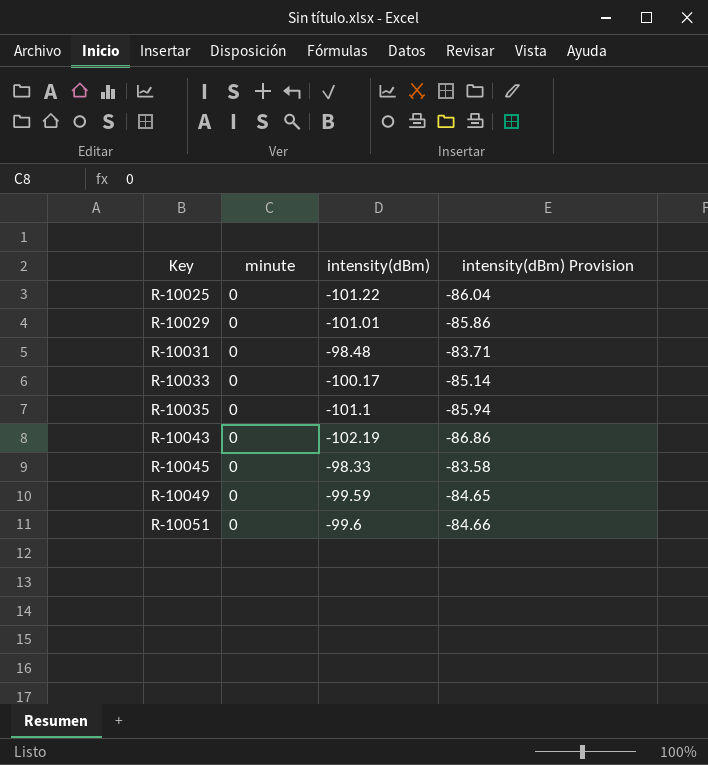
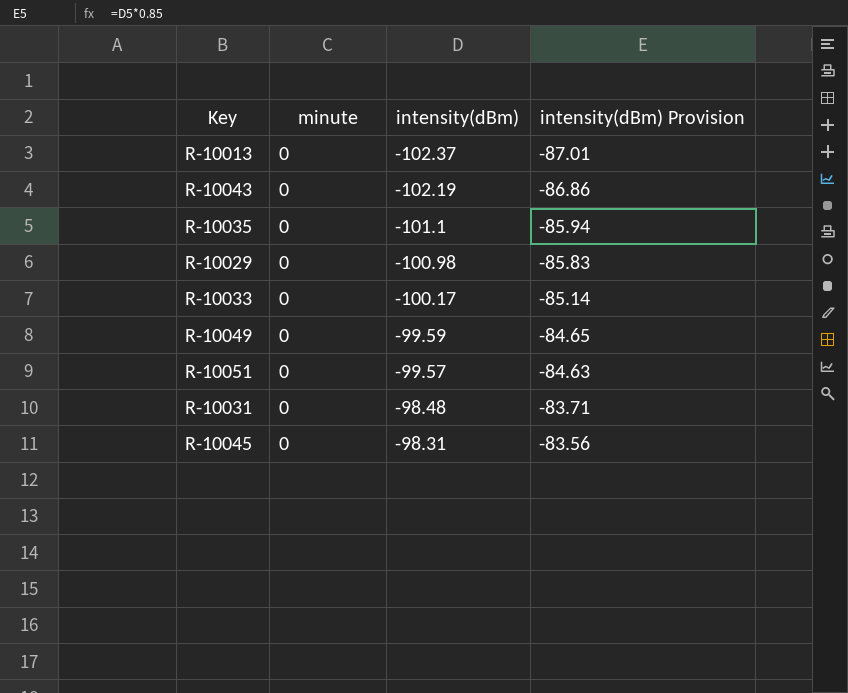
row order: Key ascending -> intensity(dBm) ascending
row R-10025: 0 | -101.22 | -86.04 -> none
row R-10013: none -> 0 | -102.37 | -87.01
R-10029 | intensity(dBm): -101.01 -> -100.98
R-10029 | intensity(dBm) Provision: -85.86 -> -85.83
R-10051 | intensity(dBm): -99.6 -> -99.57
R-10051 | intensity(dBm) Provision: -84.66 -> -84.63
R-10045 | intensity(dBm): -98.33 -> -98.31
R-10045 | intensity(dBm) Provision: -83.58 -> -83.56

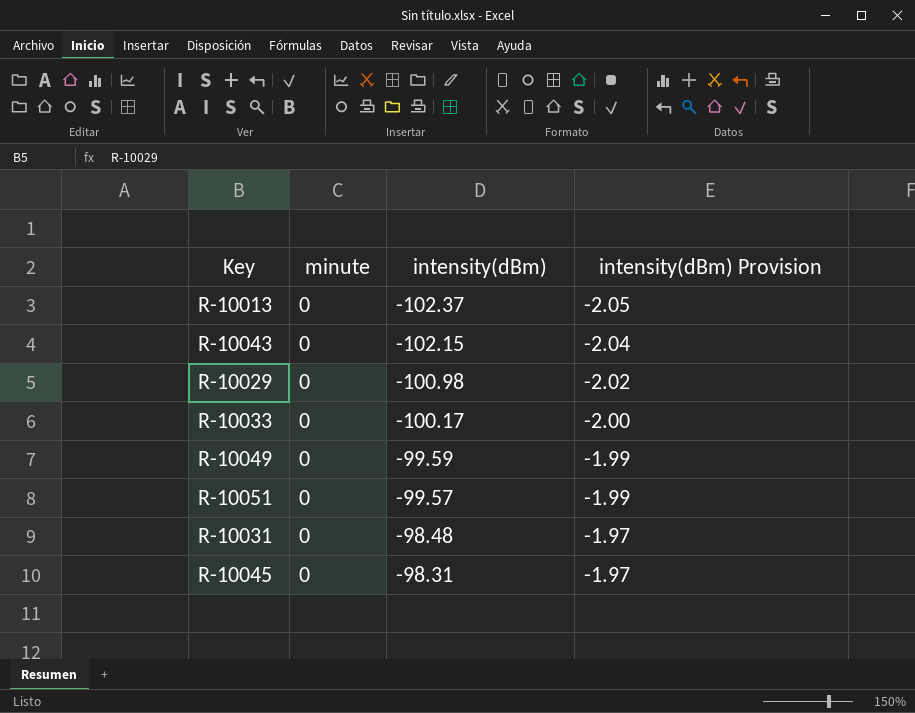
column intensity(dBm) Provision | formula: [intensity(dBm)] * 0.85 -> [intensity(dBm)] * 0.02
row R-10035: 0 | -101.1 | -85.94 -> none
R-10043 | intensity(dBm): -102.19 -> -102.15

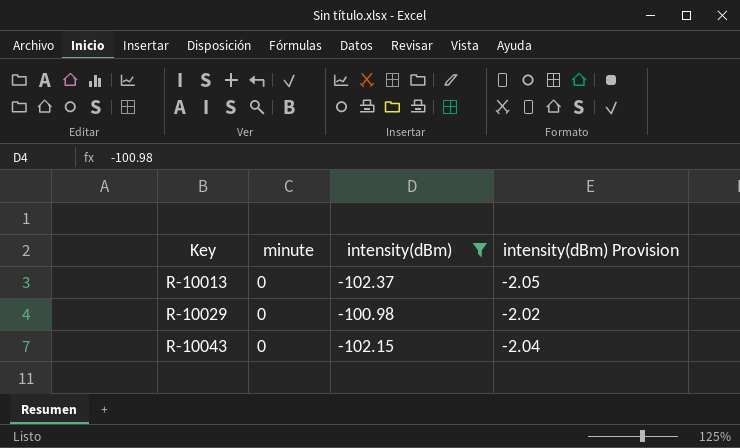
filter: none -> intensity(dBm) <= -100.98
row order: intensity(dBm) ascending -> Key ascending

